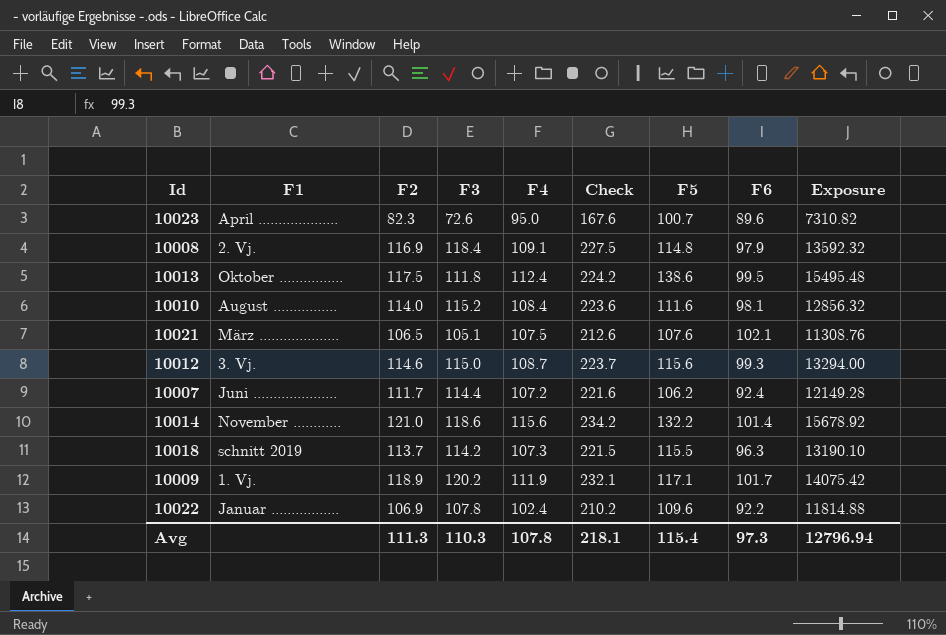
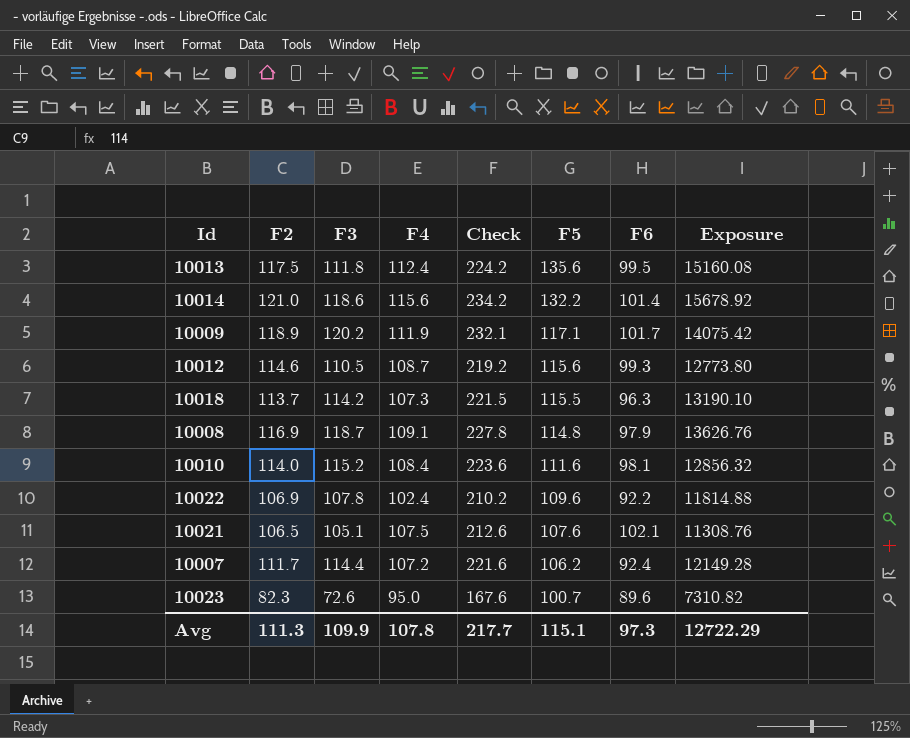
row order: none -> F5 descending
column F1 | position: 2 -> none
10013 | F5: 138.6 -> 135.6
10013 | Exposure: 15495.48 -> 15160.08
10012 | F3: 115.0 -> 110.5
10012 | Check: 223.7 -> 219.2
10012 | Exposure: 13294.00 -> 12773.80
10008 | F3: 118.4 -> 118.7
10008 | Check: 227.5 -> 227.8
10008 | Exposure: 13592.32 -> 13626.76
Avg | F3: 110.3 -> 109.9
Avg | Check: 218.1 -> 217.7
Avg | F5: 115.4 -> 115.1
Avg | Exposure: 12796.94 -> 12722.29

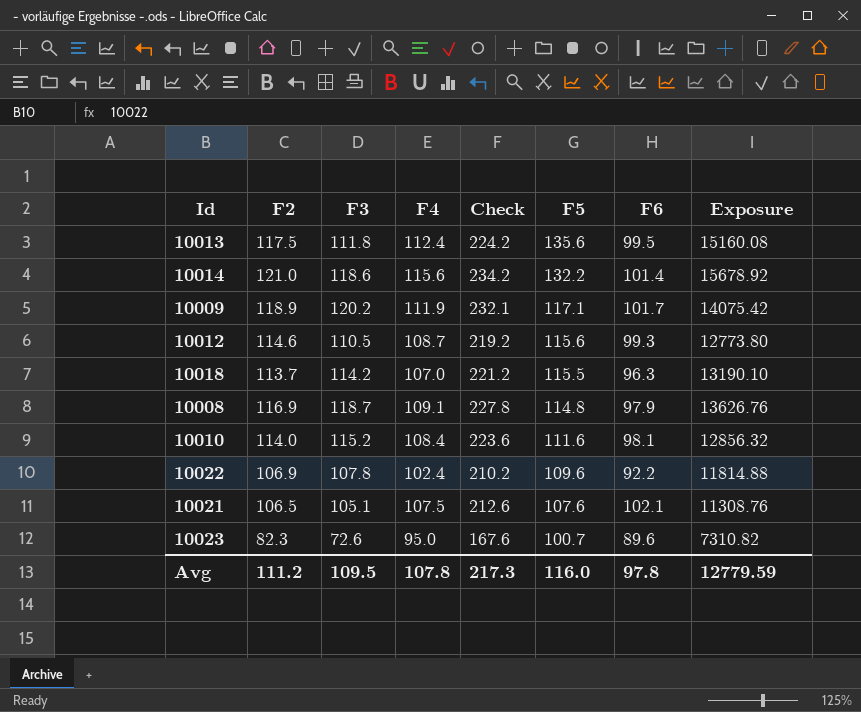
row 10007: 111.7 | 114.4 | 107.2 | 221.6 | 106.2 | 92.4 | 12149.28 -> none
10018 | F4: 107.3 -> 107.0
10018 | Check: 221.5 -> 221.2
Avg | F2: 111.3 -> 111.2
Avg | F3: 109.9 -> 109.5
Avg | Check: 217.7 -> 217.3
Avg | F5: 115.1 -> 116.0
Avg | F6: 97.3 -> 97.8
Avg | Exposure: 12722.29 -> 12779.59

